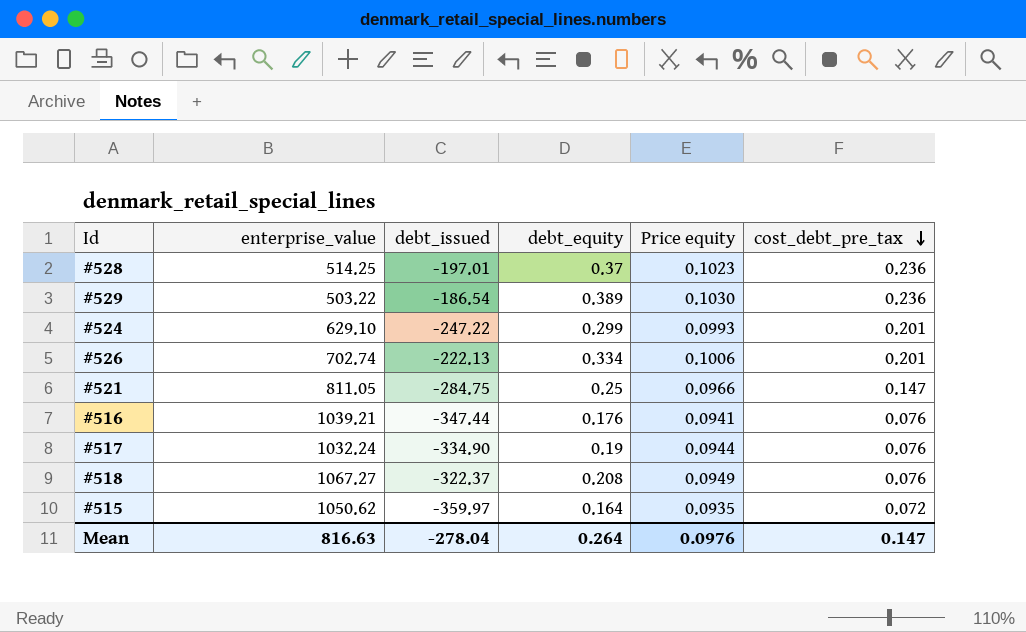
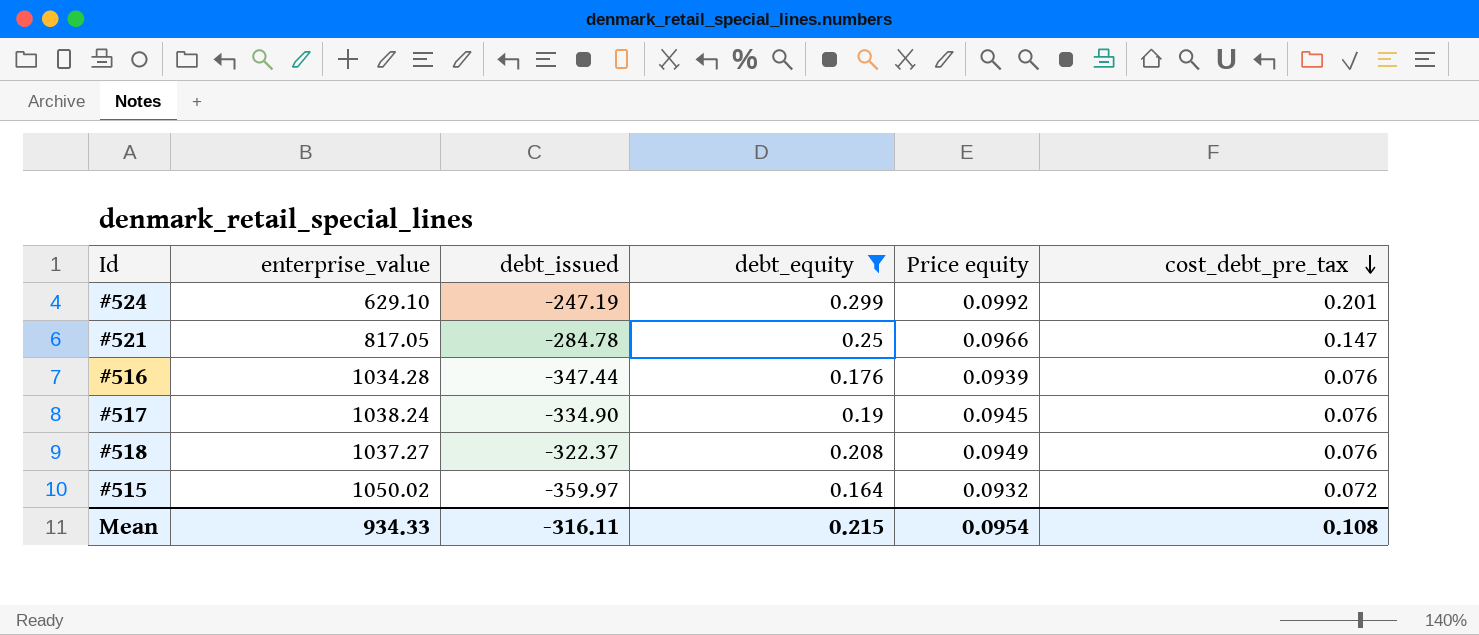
filter: none -> debt_equity <= 0.299
#524 | debt_issued: -247.22 -> -247.19
#524 | Price equity: 0.0993 -> 0.0992
#521 | enterprise_value: 811.05 -> 817.05
#521 | debt_issued: -284.75 -> -284.78
#516 | enterprise_value: 1039.21 -> 1034.28
#516 | Price equity: 0.0941 -> 0.0939
#517 | enterprise_value: 1032.24 -> 1038.24
#517 | Price equity: 0.0944 -> 0.0945
#518 | enterprise_value: 1067.27 -> 1037.27
#515 | enterprise_value: 1050.62 -> 1050.02
#515 | Price equity: 0.0935 -> 0.0932
Mean | enterprise_value: 816.63 -> 934.33
Mean | debt_issued: -278.04 -> -316.11
Mean | debt_equity: 0.264 -> 0.215
Mean | Price equity: 0.0976 -> 0.0954
Mean | cost_debt_pre_tax: 0.147 -> 0.108

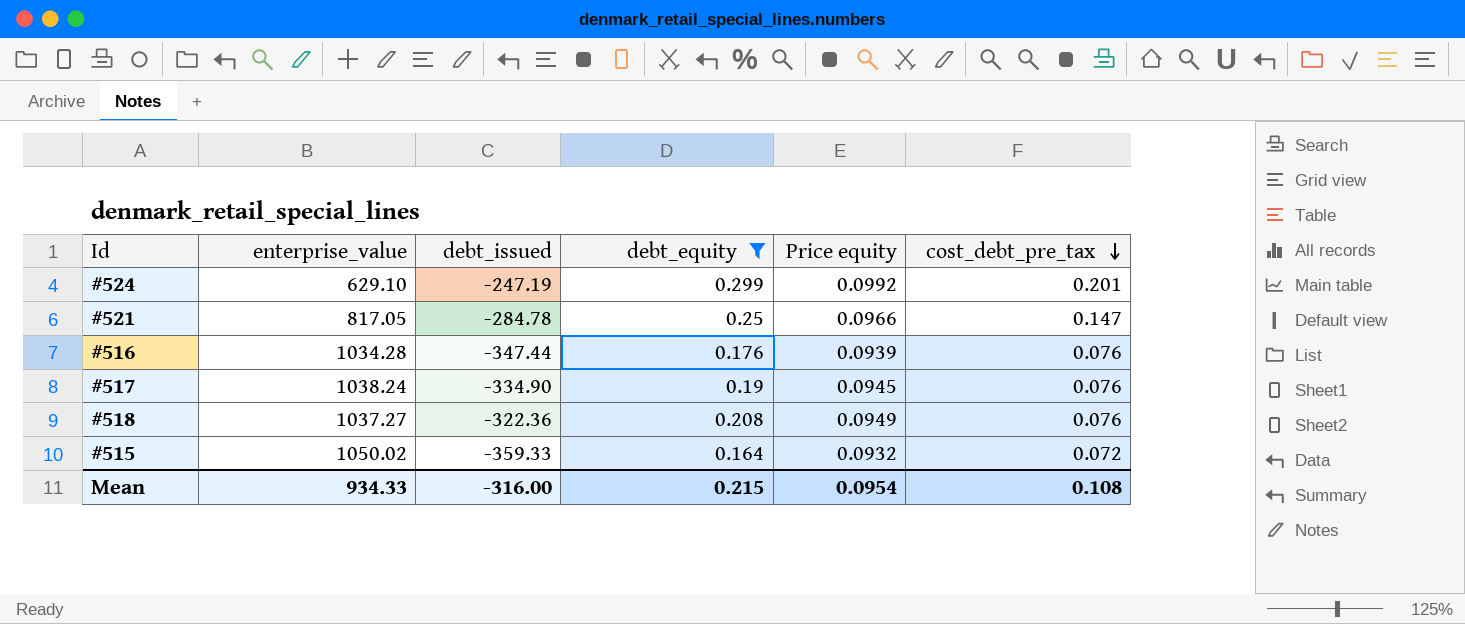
#518 | debt_issued: -322.37 -> -322.36
#515 | debt_issued: -359.97 -> -359.33
Mean | debt_issued: -316.11 -> -316.00

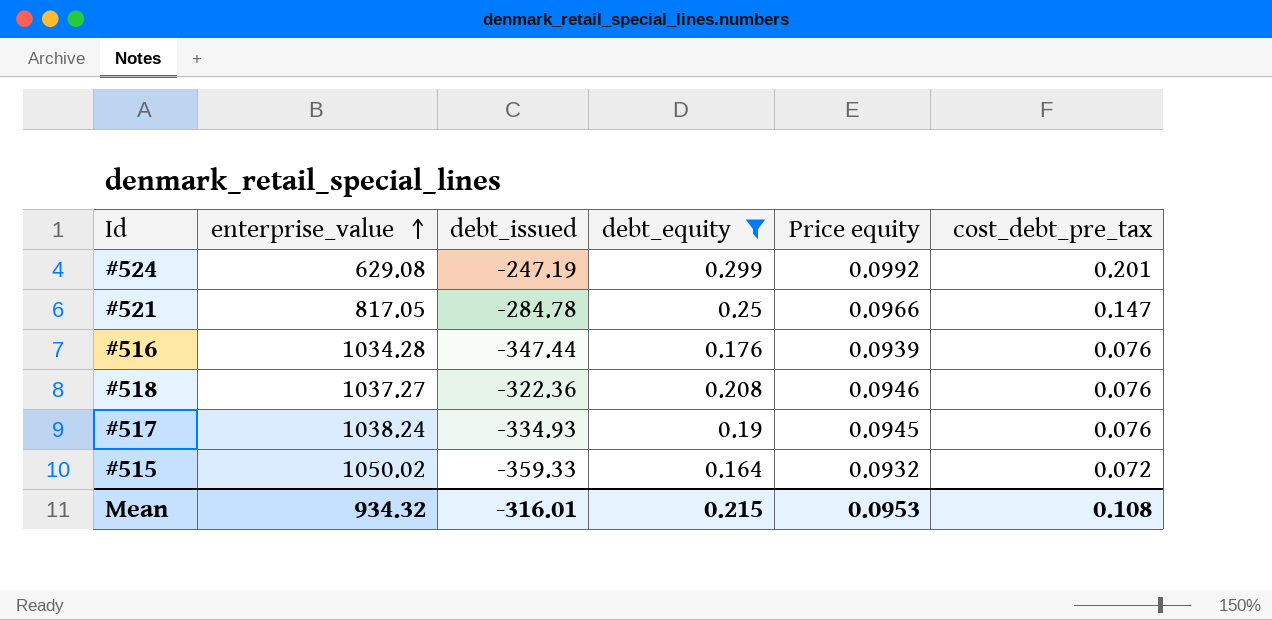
row order: cost_debt_pre_tax descending -> enterprise_value ascending
#524 | enterprise_value: 629.10 -> 629.08
#518 | Price equity: 0.0949 -> 0.0946
#517 | debt_issued: -334.90 -> -334.93
Mean | enterprise_value: 934.33 -> 934.32
Mean | debt_issued: -316.00 -> -316.01
Mean | Price equity: 0.0954 -> 0.0953

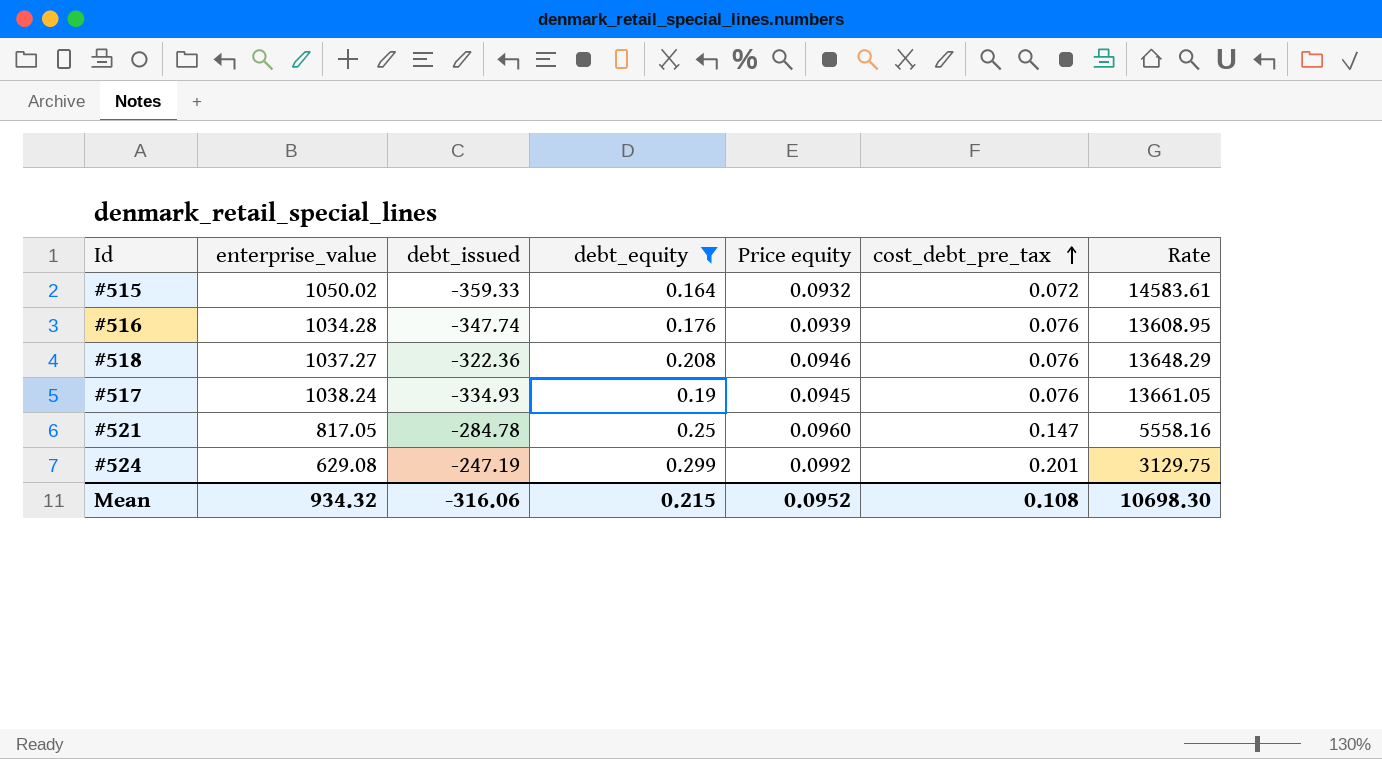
row order: enterprise_value ascending -> cost_debt_pre_tax ascending
column Rate | formula: none -> [enterprise_value] / [cost_debt_pre_tax]
#516 | debt_issued: -347.44 -> -347.74
#521 | Price equity: 0.0966 -> 0.0960
Mean | debt_issued: -316.01 -> -316.06
Mean | Price equity: 0.0953 -> 0.0952

